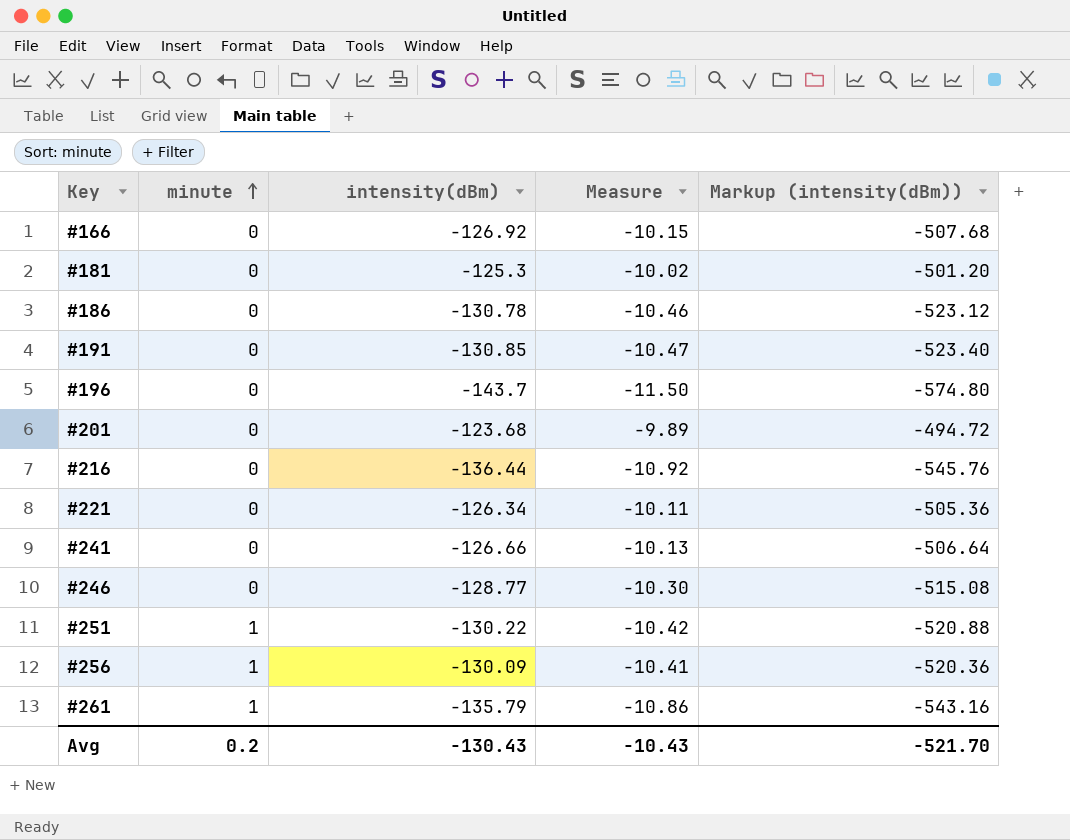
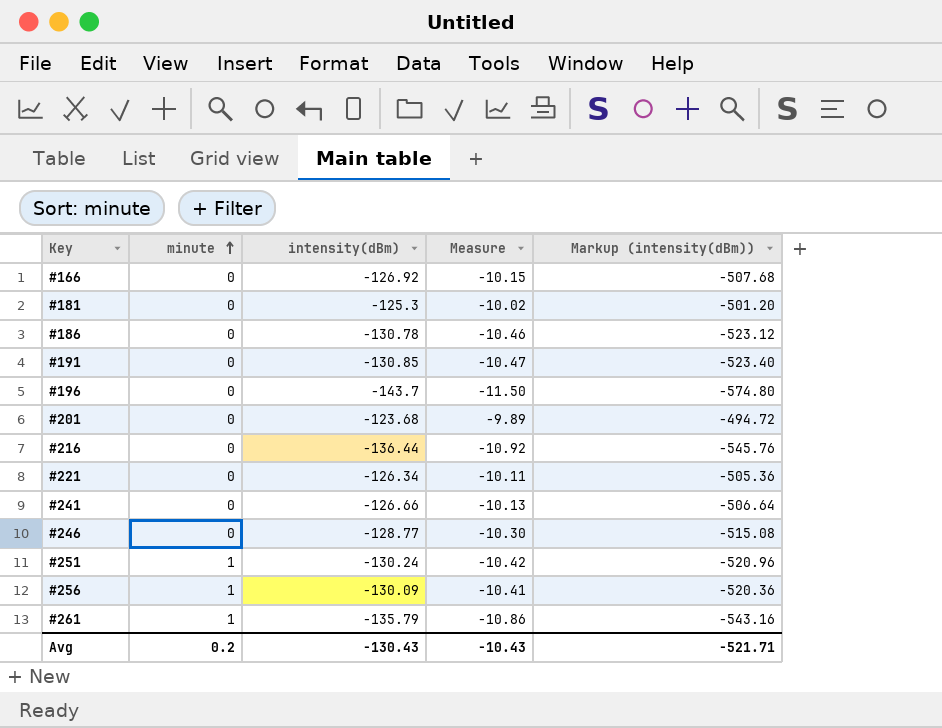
#251 | intensity(dBm): -130.22 -> -130.24
#251 | Markup (intensity(dBm)): -520.88 -> -520.96
Avg | Markup (intensity(dBm)): -521.70 -> -521.71

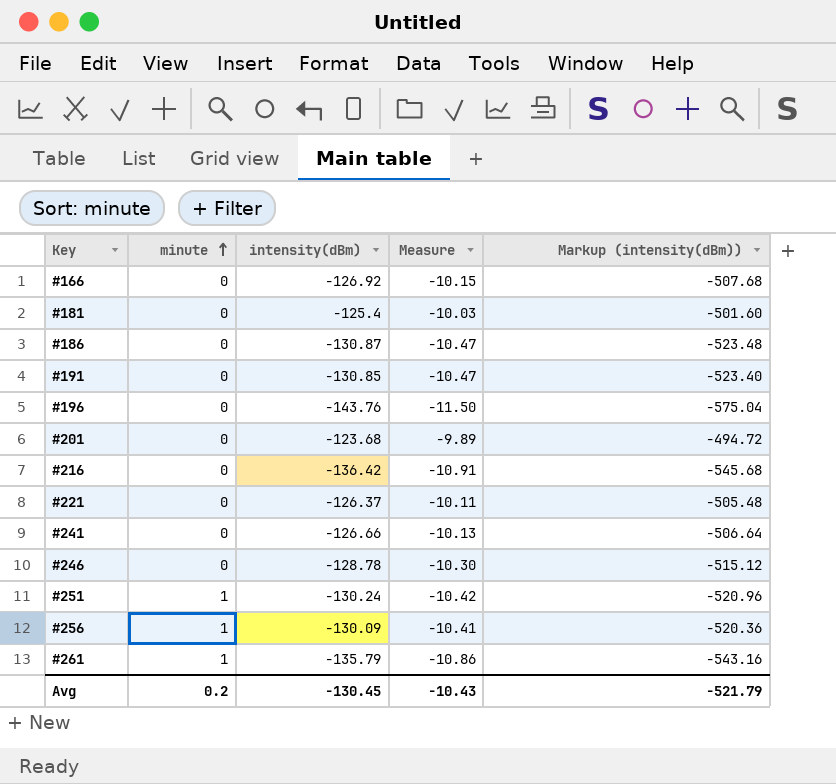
#181 | intensity(dBm): -125.3 -> -125.4
#181 | Measure: -10.02 -> -10.03
#181 | Markup (intensity(dBm)): -501.20 -> -501.60
#186 | intensity(dBm): -130.78 -> -130.87
#186 | Measure: -10.46 -> -10.47
#186 | Markup (intensity(dBm)): -523.12 -> -523.48
#196 | intensity(dBm): -143.7 -> -143.76
#196 | Markup (intensity(dBm)): -574.80 -> -575.04
#216 | intensity(dBm): -136.44 -> -136.42
#216 | Measure: -10.92 -> -10.91
#216 | Markup (intensity(dBm)): -545.76 -> -545.68
#221 | intensity(dBm): -126.34 -> -126.37
#221 | Markup (intensity(dBm)): -505.36 -> -505.48
#246 | intensity(dBm): -128.77 -> -128.78
#246 | Markup (intensity(dBm)): -515.08 -> -515.12
Avg | intensity(dBm): -130.43 -> -130.45
Avg | Markup (intensity(dBm)): -521.71 -> -521.79

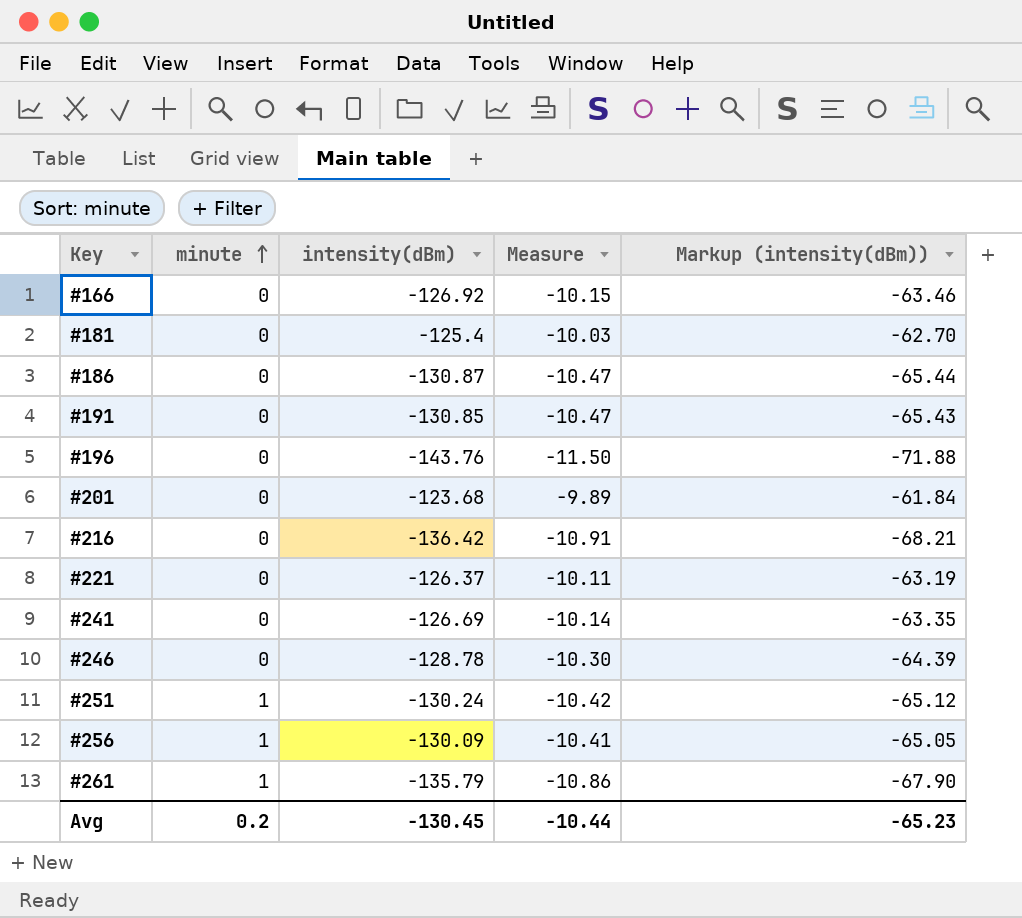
column Markup (intensity(dBm)) | formula: [intensity(dBm)] * 4 -> [intensity(dBm)] * 0.5
#241 | intensity(dBm): -126.66 -> -126.69
#241 | Measure: -10.13 -> -10.14
Avg | Measure: -10.43 -> -10.44
Avg | Markup (intensity(dBm)): -521.79 -> -65.23

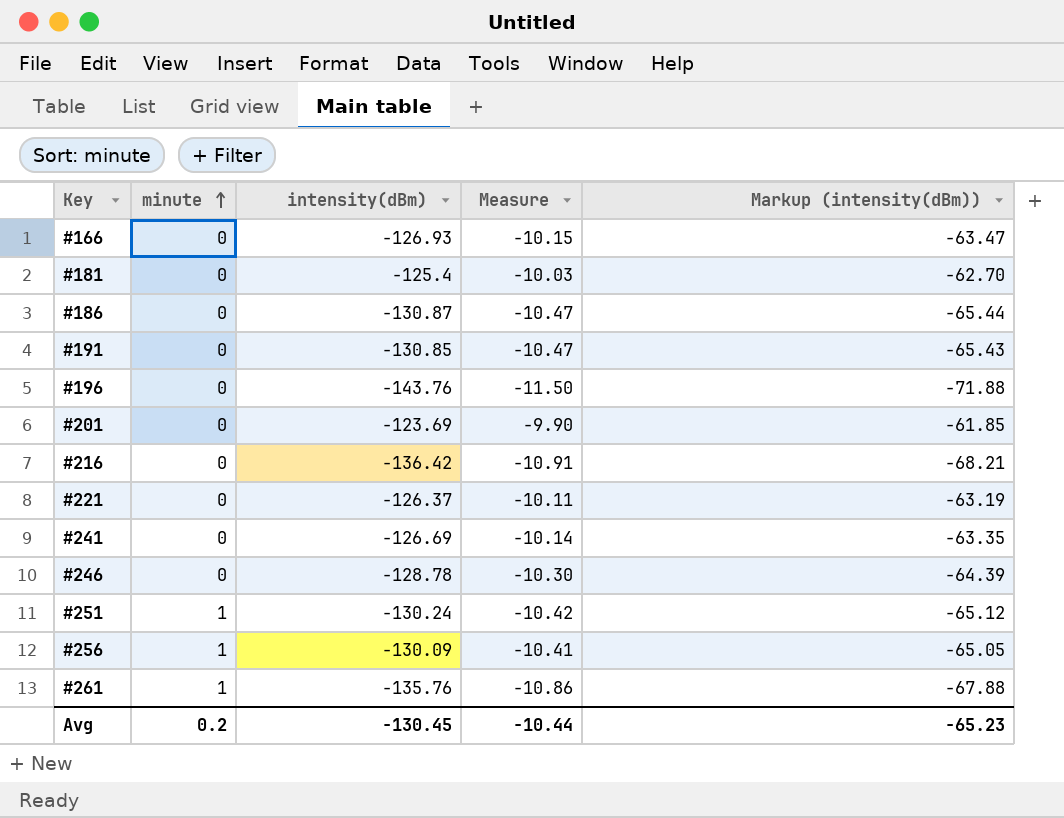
#166 | intensity(dBm): -126.92 -> -126.93
#166 | Markup (intensity(dBm)): -63.46 -> -63.47
#201 | intensity(dBm): -123.68 -> -123.69
#201 | Measure: -9.89 -> -9.90
#201 | Markup (intensity(dBm)): -61.84 -> -61.85
#261 | intensity(dBm): -135.79 -> -135.76
#261 | Markup (intensity(dBm)): -67.90 -> -67.88

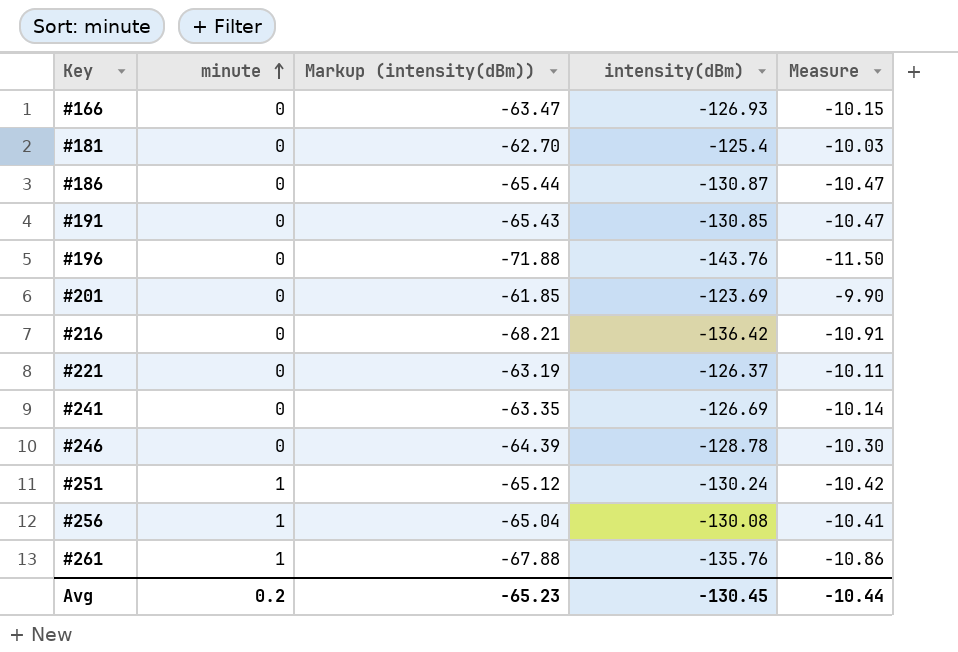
column Markup (intensity(dBm)) | position: 5 -> 3
#256 | Markup (intensity(dBm)): -65.05 -> -65.04
#256 | intensity(dBm): -130.09 -> -130.08

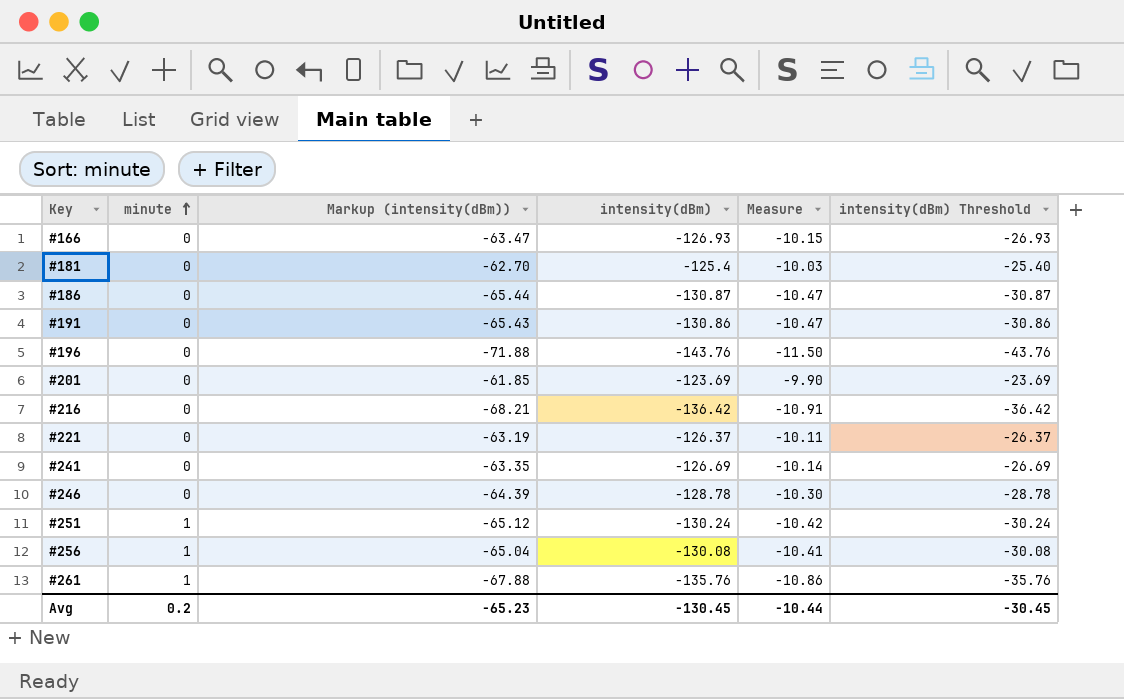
column intensity(dBm) Threshold | formula: none -> [intensity(dBm)] + 100
#191 | intensity(dBm): -130.85 -> -130.86

